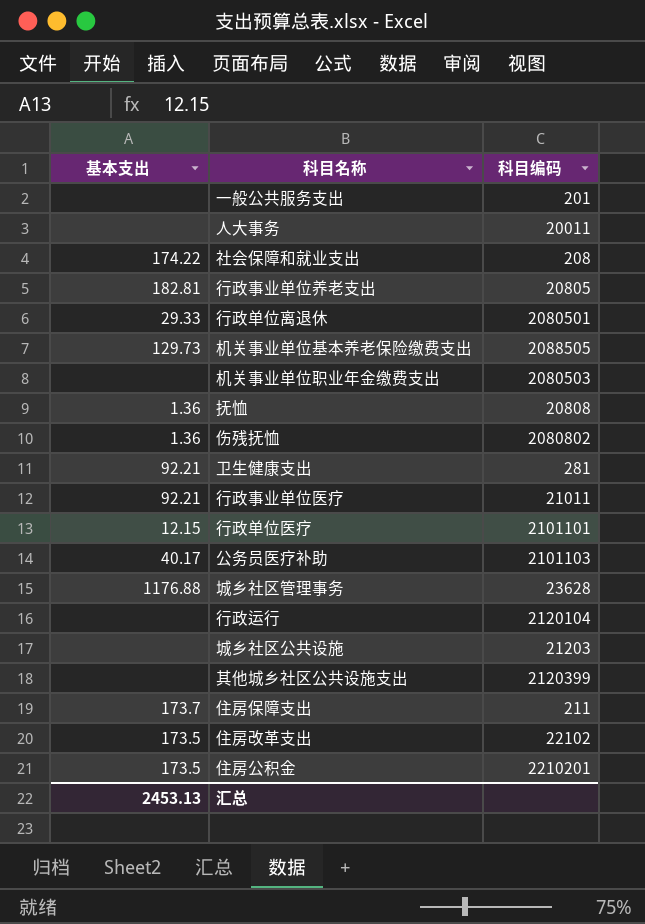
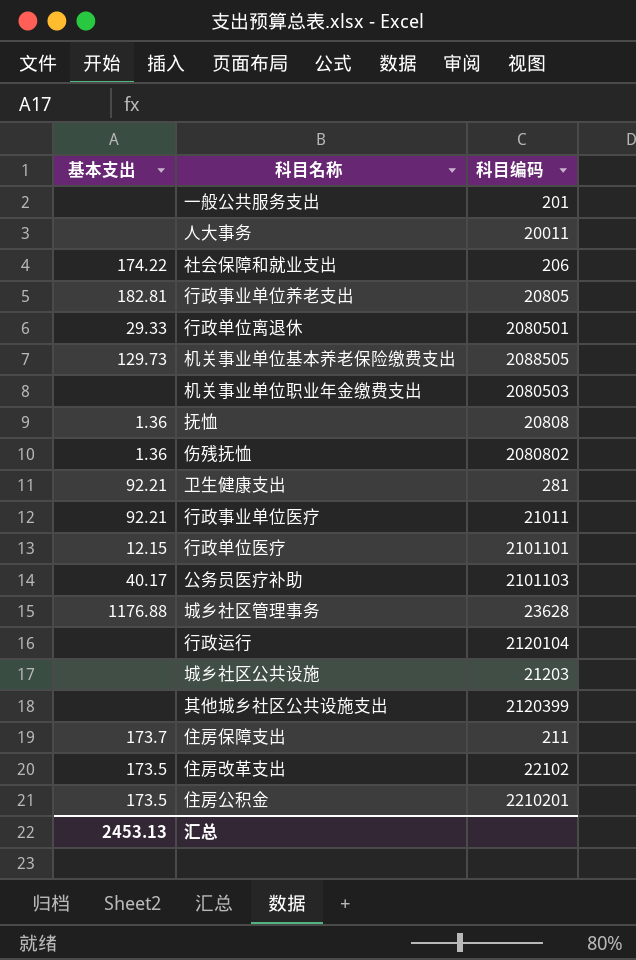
社会保障和就业支出 | 科目编码: 208 -> 206

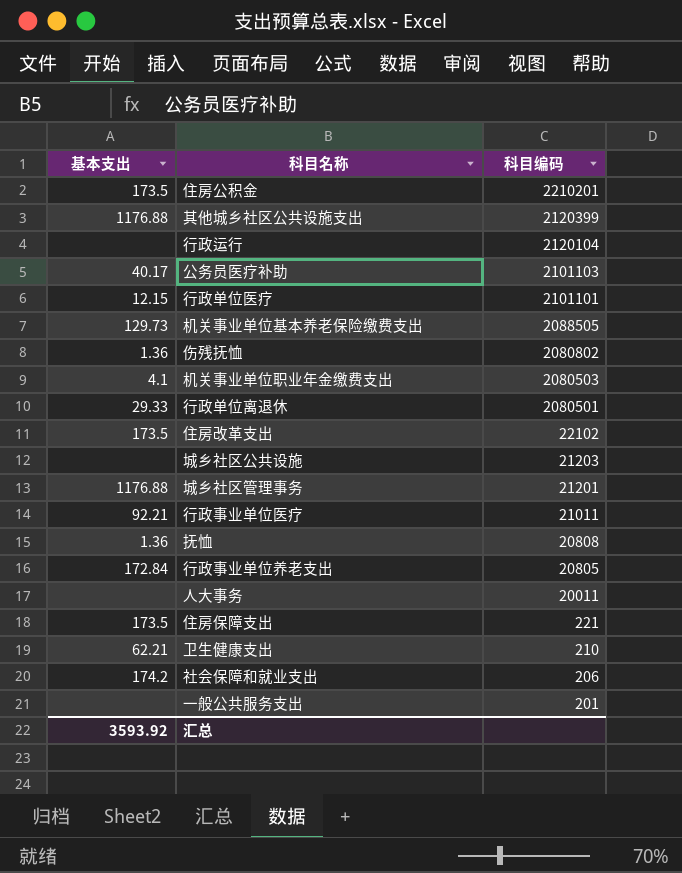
row order: none -> 科目编码 descending
其他城乡社区公共设施支出 | 基本支出: none -> 1176.88
机关事业单位职业年金缴费支出 | 基本支出: none -> 4.1
城乡社区管理事务 | 科目编码: 23628 -> 21201
行政事业单位养老支出 | 基本支出: 182.81 -> 172.84
住房保障支出 | 基本支出: 173.7 -> 173.5
住房保障支出 | 科目编码: 211 -> 221
卫生健康支出 | 基本支出: 92.21 -> 62.21
卫生健康支出 | 科目编码: 281 -> 210
社会保障和就业支出 | 基本支出: 174.22 -> 174.2
汇总 | 基本支出: 2453.13 -> 3593.92

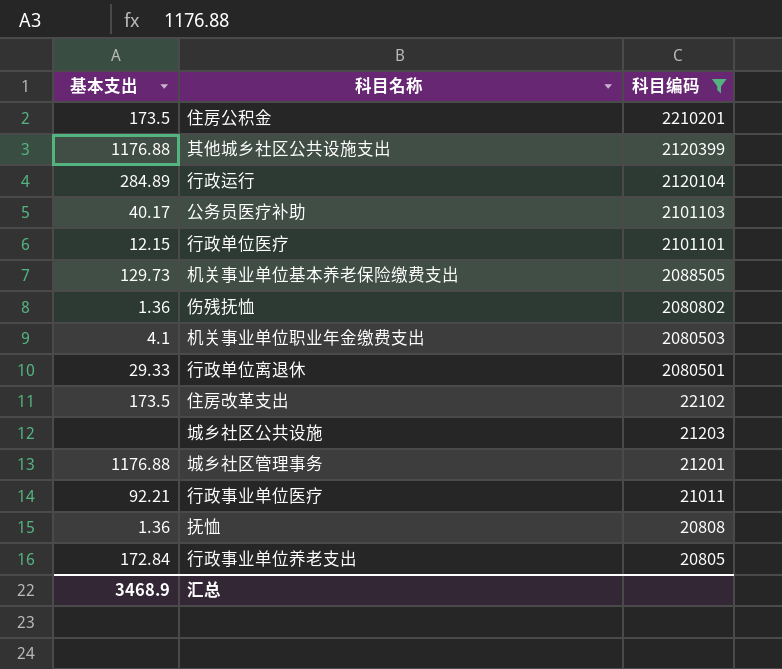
filter: none -> 科目编码 >= 20805
行政运行 | 基本支出: none -> 284.89
汇总 | 基本支出: 3593.92 -> 3468.9

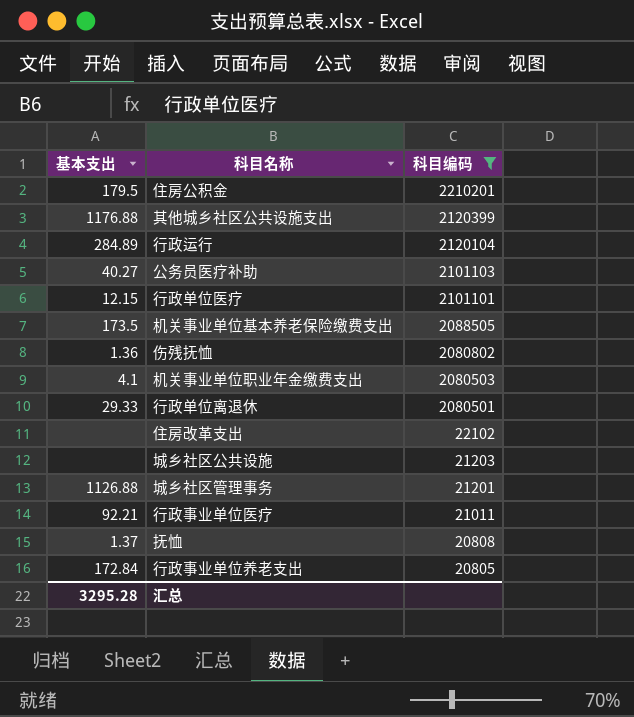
住房公积金 | 基本支出: 173.5 -> 179.5
公务员医疗补助 | 基本支出: 40.17 -> 40.27
机关事业单位基本养老保险缴费支出 | 基本支出: 129.73 -> 173.5
住房改革支出 | 基本支出: 173.5 -> none
城乡社区管理事务 | 基本支出: 1176.88 -> 1126.88
抚恤 | 基本支出: 1.36 -> 1.37
汇总 | 基本支出: 3468.9 -> 3295.28

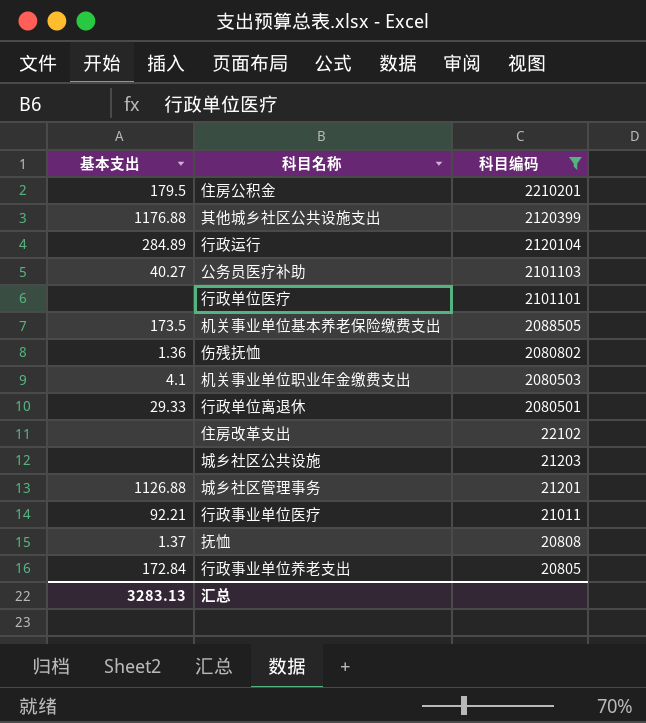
行政单位医疗 | 基本支出: 12.15 -> none
汇总 | 基本支出: 3295.28 -> 3283.13

